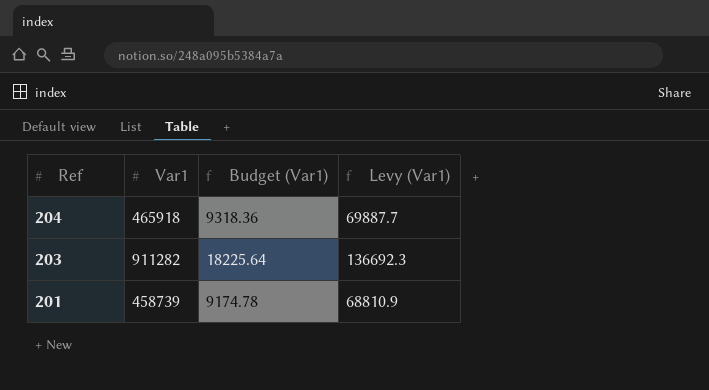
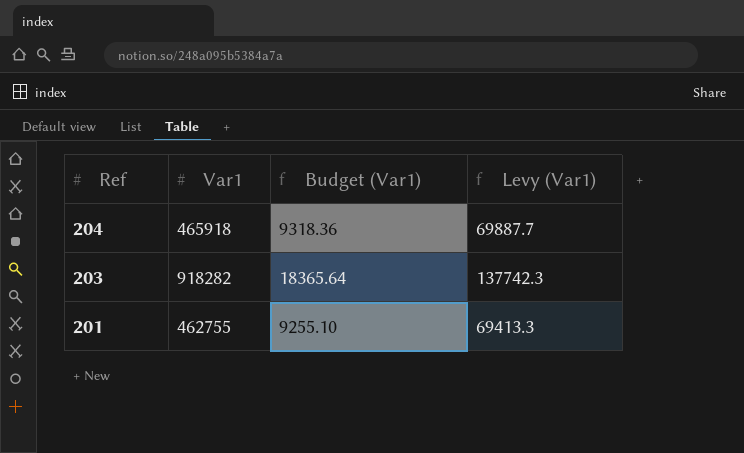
203 | Var1: 911282 -> 918282
203 | Budget (Var1): 18225.64 -> 18365.64
203 | Levy (Var1): 136692.3 -> 137742.3
201 | Var1: 458739 -> 462755
201 | Budget (Var1): 9174.78 -> 9255.10
201 | Levy (Var1): 68810.9 -> 69413.3

